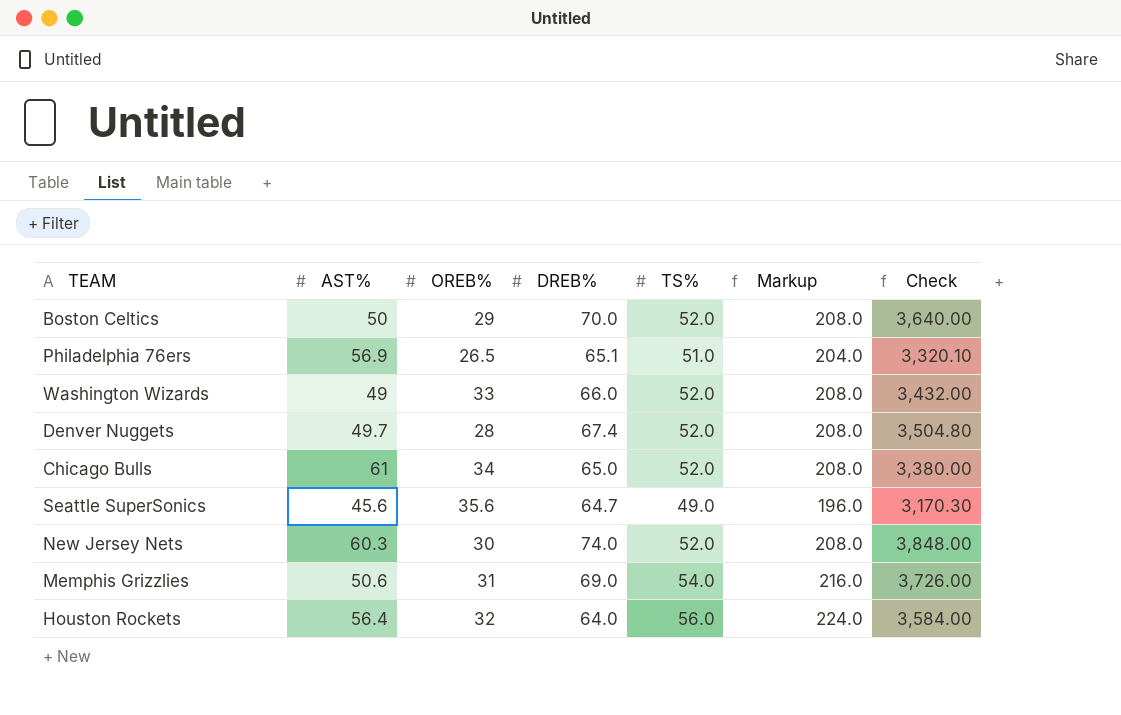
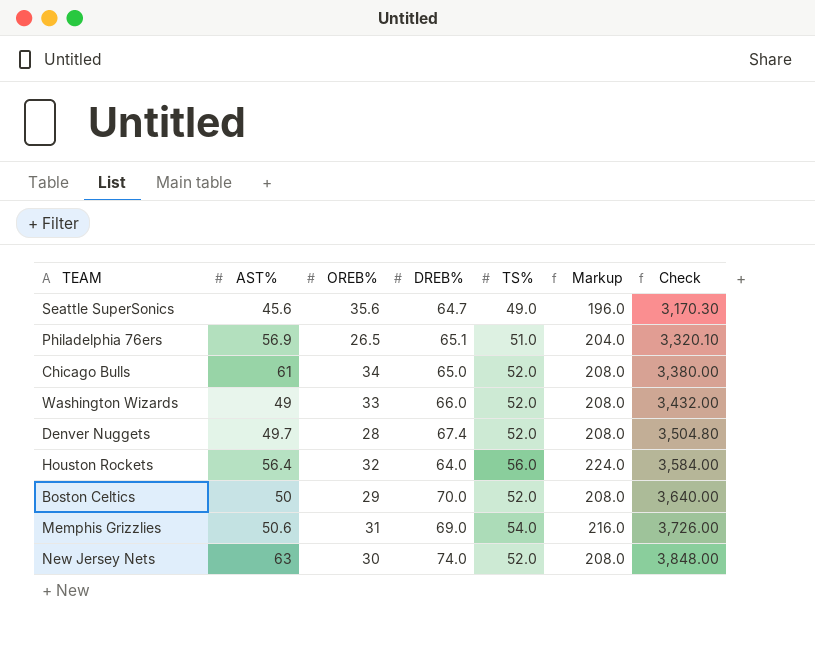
row order: none -> Check ascending
New Jersey Nets | AST%: 60.3 -> 63

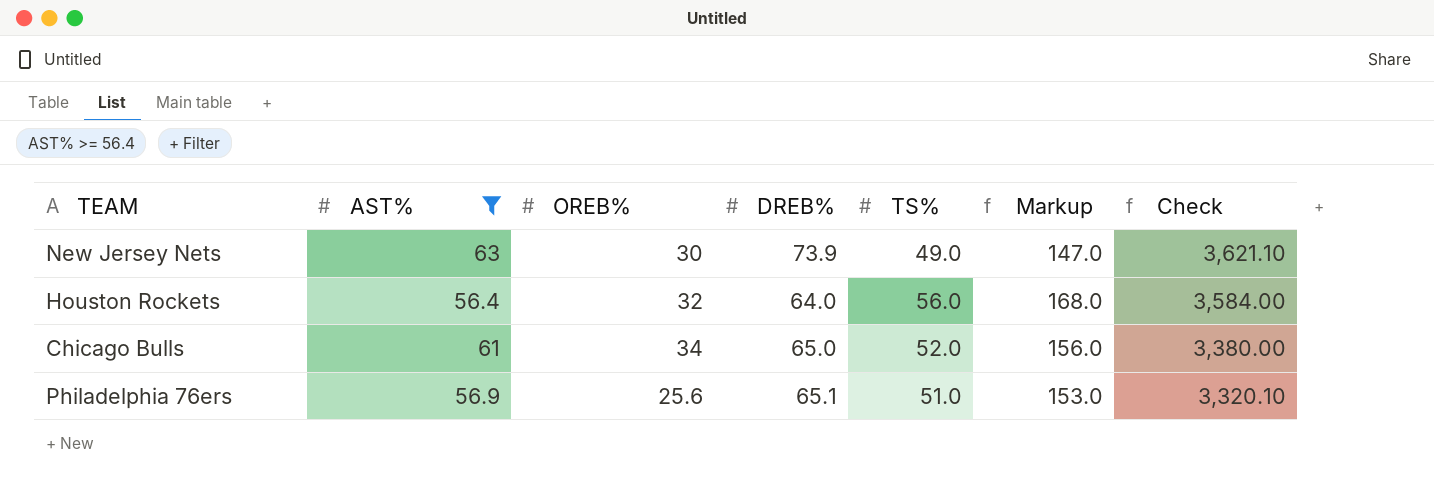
filter: none -> AST% >= 56.4
row order: Check ascending -> Check descending
column Markup | formula: [TS%] * 4 -> [TS%] * 3
New Jersey Nets | DREB%: 74.0 -> 73.9
New Jersey Nets | TS%: 52.0 -> 49.0
New Jersey Nets | Check: 3,848.00 -> 3,621.10
Philadelphia 76ers | OREB%: 26.5 -> 25.6

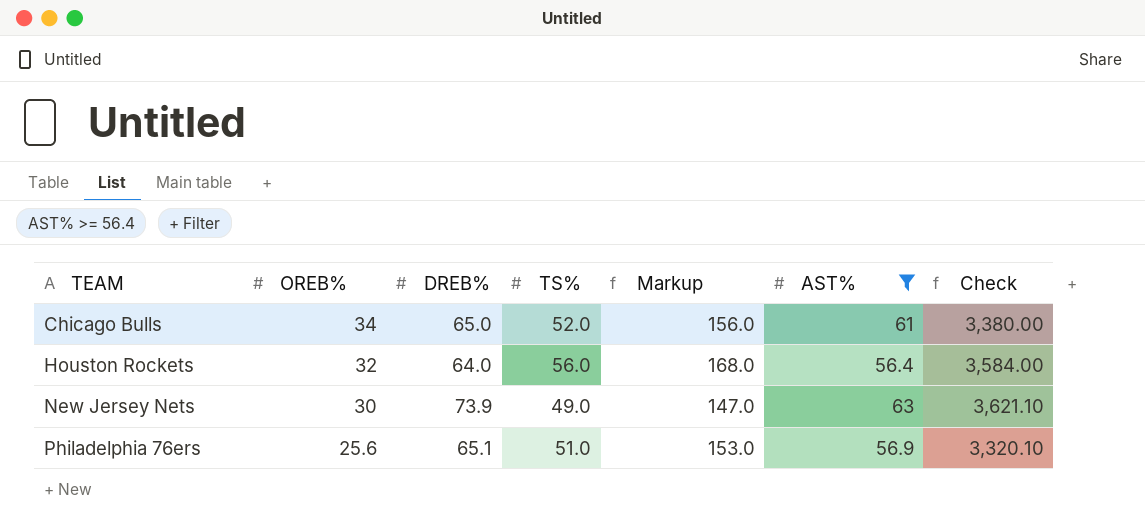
row order: Check descending -> TEAM ascending
column AST% | position: 2 -> 6

